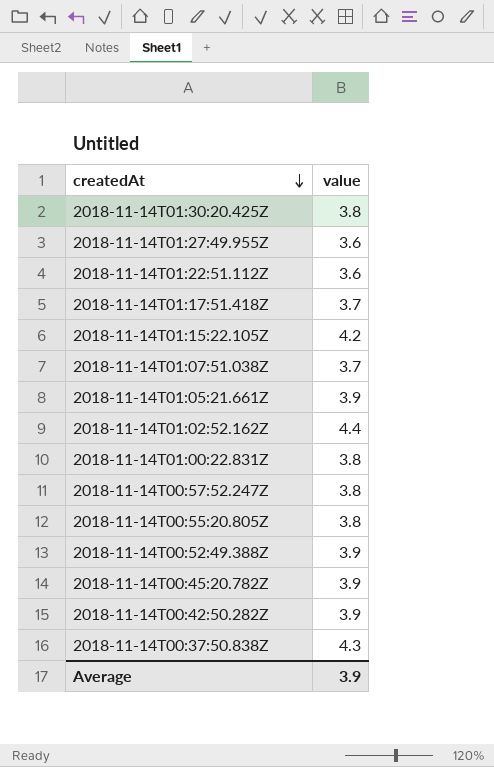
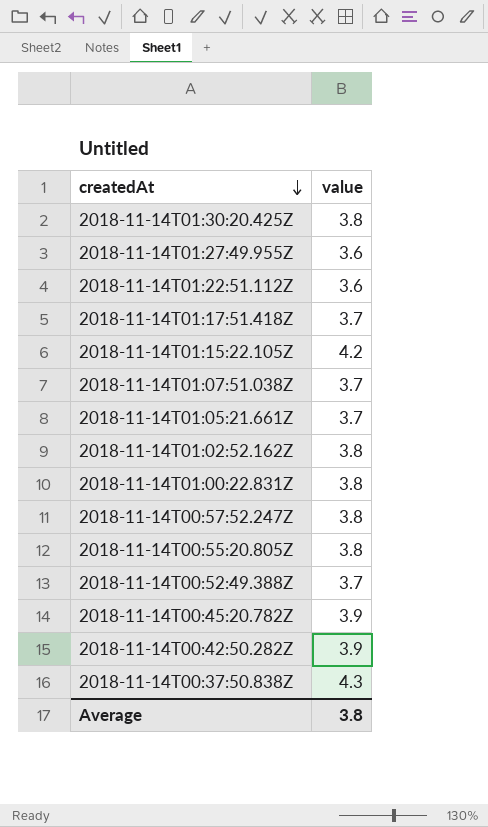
2018-11-14T01:05:21.661Z | value: 3.9 -> 3.7
2018-11-14T01:02:52.162Z | value: 4.4 -> 3.8
2018-11-14T00:52:49.388Z | value: 3.9 -> 3.7
Average | value: 3.9 -> 3.8

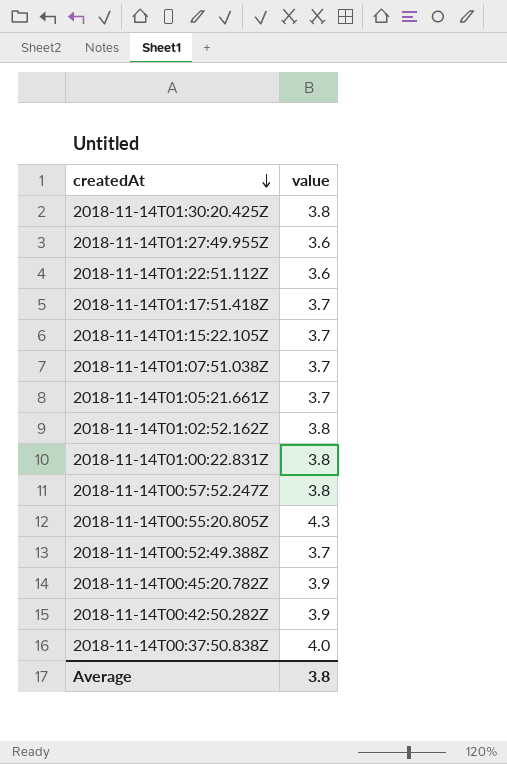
2018-11-14T01:15:22.105Z | value: 4.2 -> 3.7
2018-11-14T00:55:20.805Z | value: 3.8 -> 4.3
2018-11-14T00:37:50.838Z | value: 4.3 -> 4.0

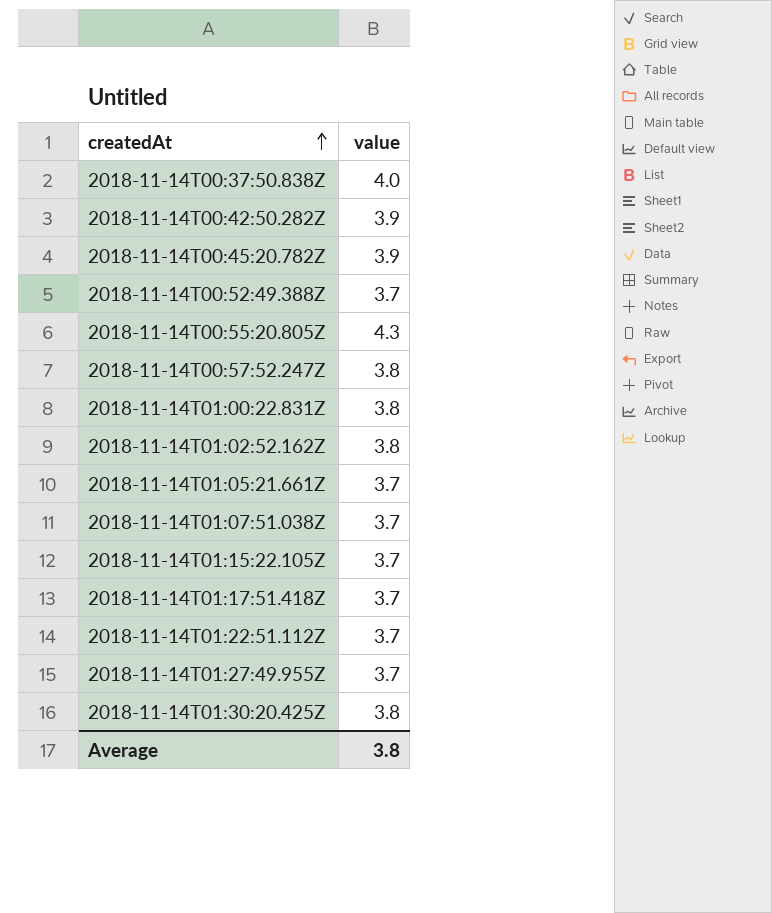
row order: createdAt descending -> createdAt ascending
2018-11-14T01:22:51.112Z | value: 3.6 -> 3.7
2018-11-14T01:27:49.955Z | value: 3.6 -> 3.7

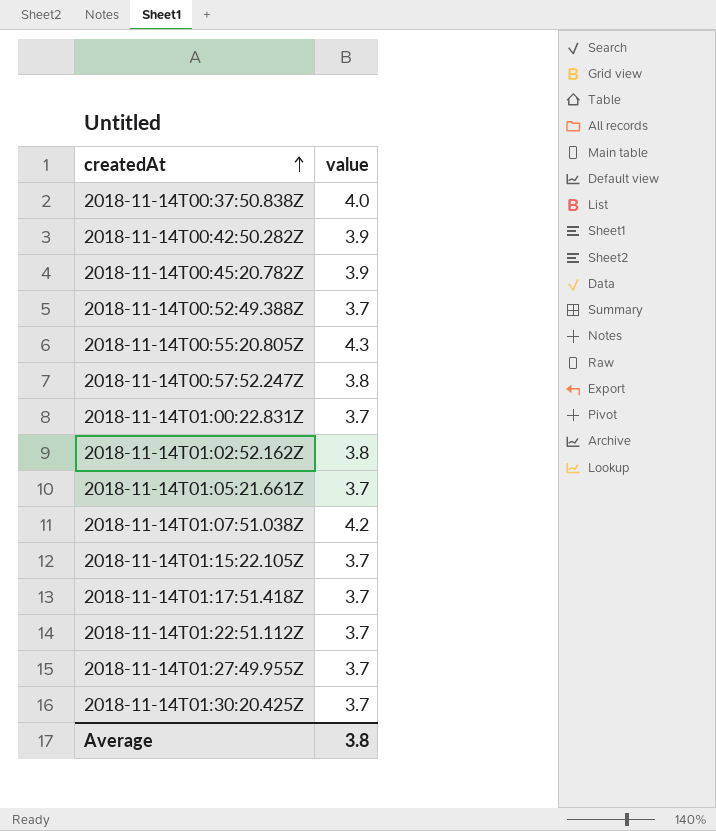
2018-11-14T01:00:22.831Z | value: 3.8 -> 3.7
2018-11-14T01:07:51.038Z | value: 3.7 -> 4.2
2018-11-14T01:30:20.425Z | value: 3.8 -> 3.7

